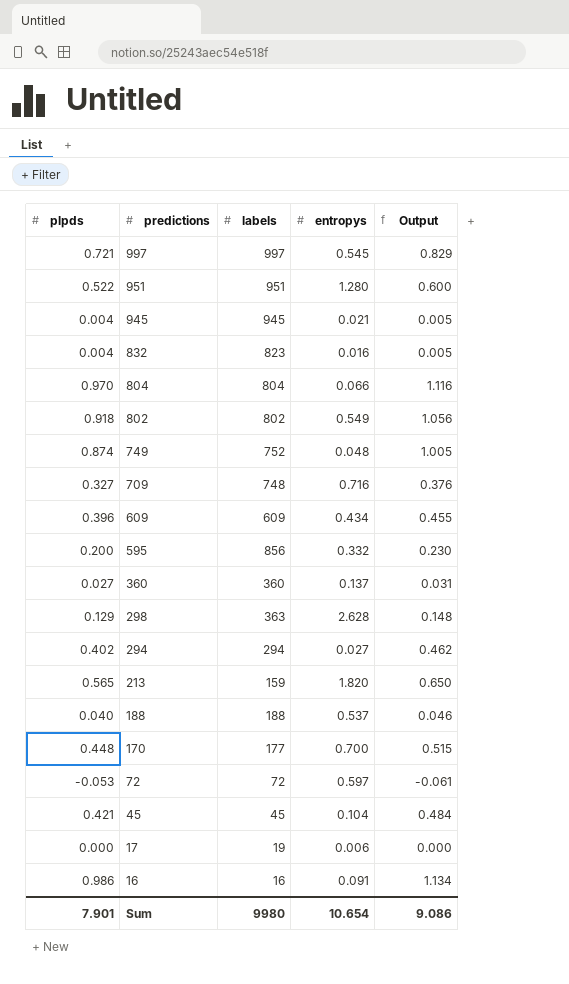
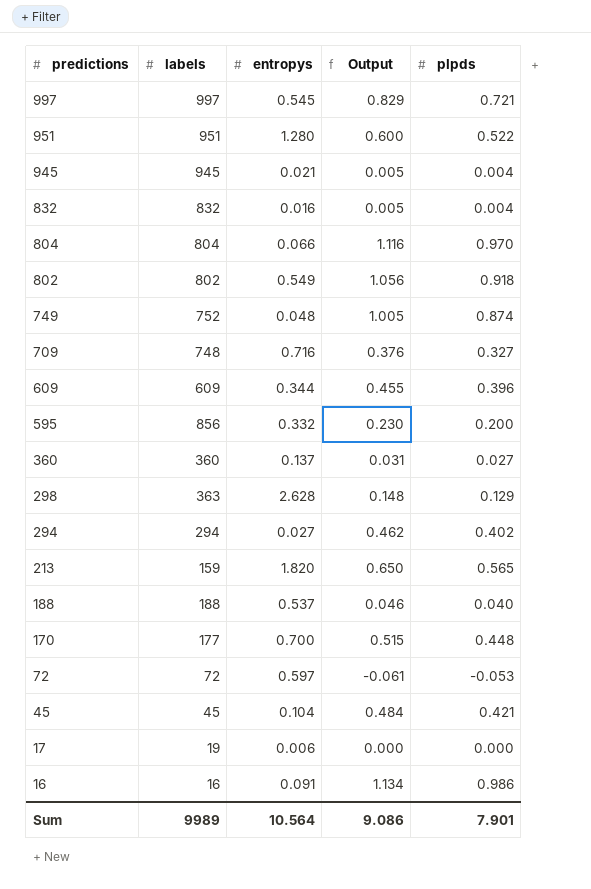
column plpds | position: 1 -> 5
832 | labels: 823 -> 832
609 | entropys: 0.434 -> 0.344
Sum | labels: 9980 -> 9989
Sum | entropys: 10.654 -> 10.564

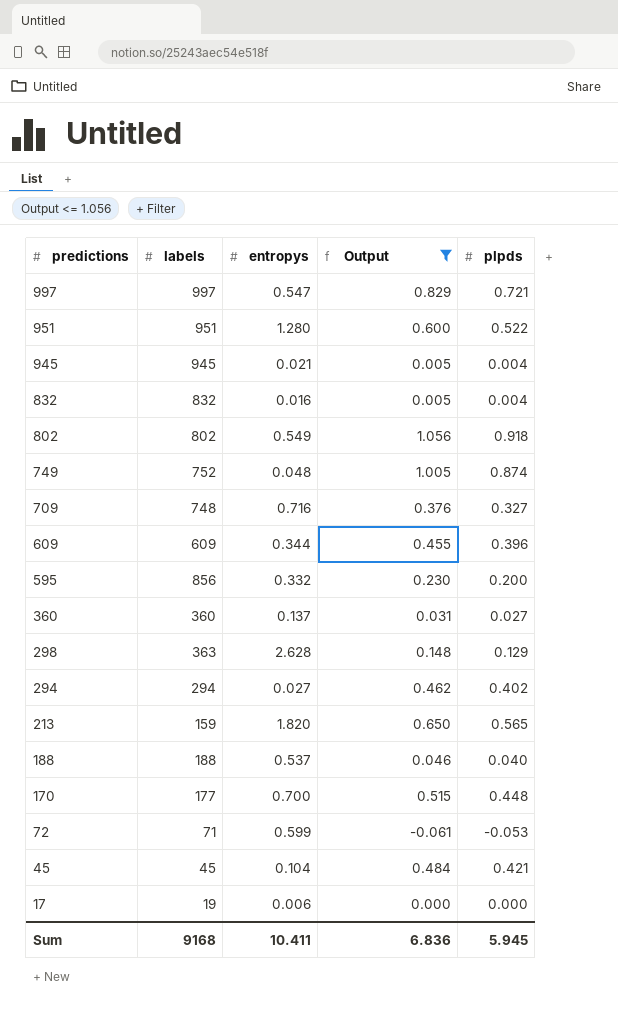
filter: none -> Output <= 1.056
997 | entropys: 0.545 -> 0.547
72 | labels: 72 -> 71
72 | entropys: 0.597 -> 0.599
Sum | labels: 9989 -> 9168
Sum | entropys: 10.564 -> 10.411
Sum | Output: 9.086 -> 6.836
Sum | plpds: 7.901 -> 5.945

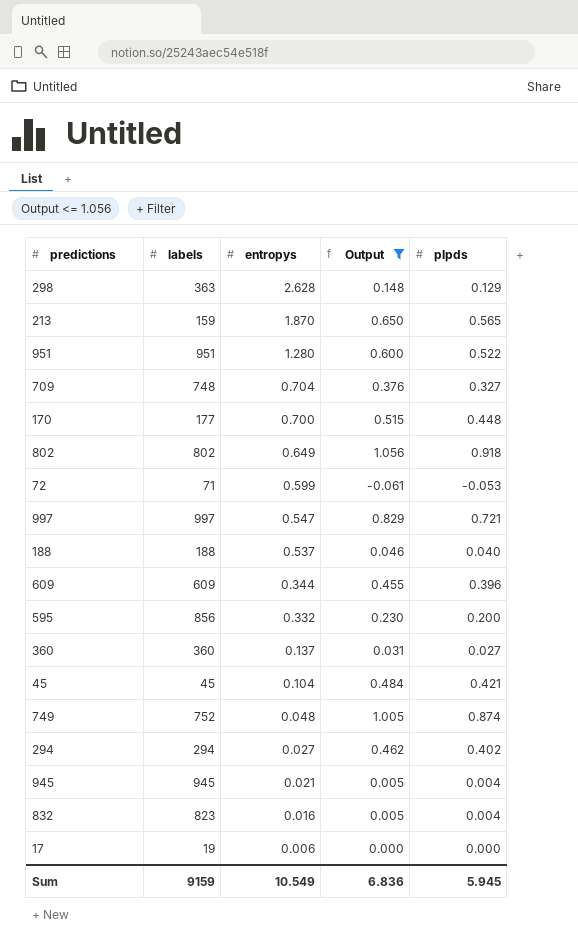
row order: predictions descending -> entropys descending
213 | entropys: 1.820 -> 1.870
709 | entropys: 0.716 -> 0.704
802 | entropys: 0.549 -> 0.649
832 | labels: 832 -> 823
Sum | labels: 9168 -> 9159
Sum | entropys: 10.411 -> 10.549

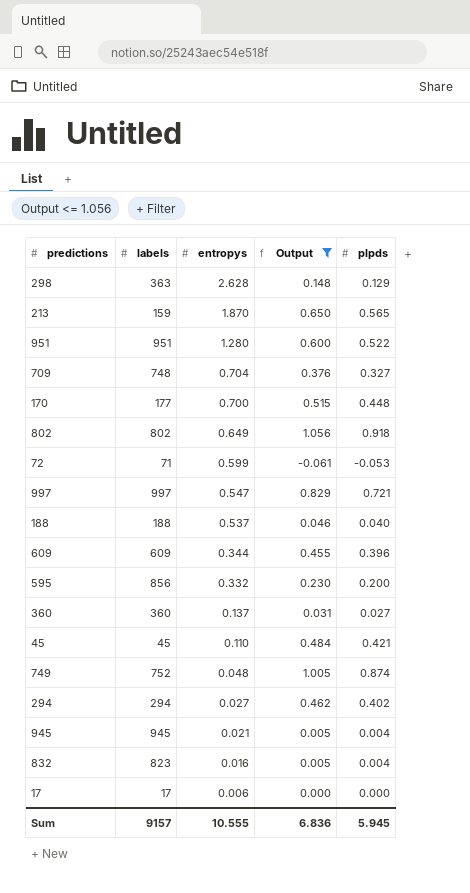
45 | entropys: 0.104 -> 0.110
17 | labels: 19 -> 17
Sum | labels: 9159 -> 9157
Sum | entropys: 10.549 -> 10.555

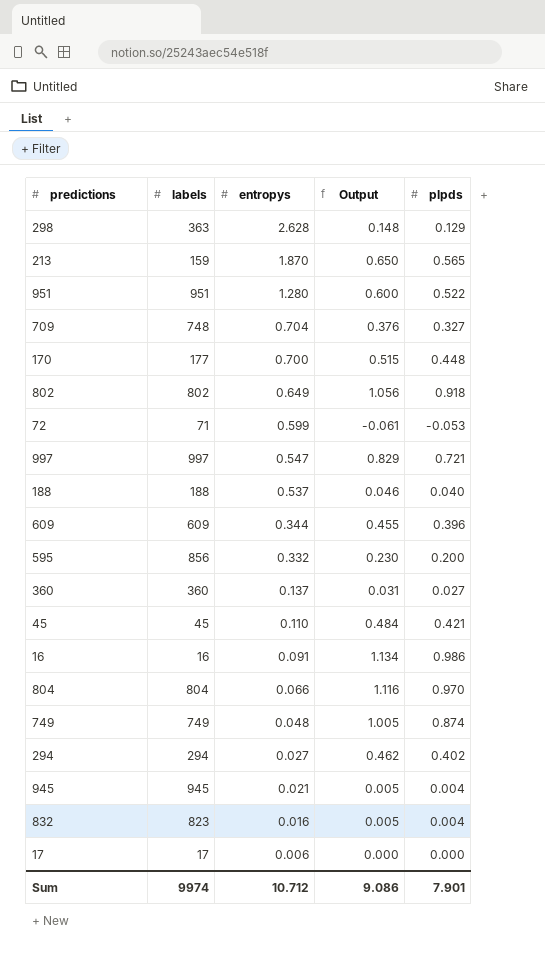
filter: Output <= 1.056 -> none
749 | labels: 752 -> 749
Sum | labels: 9157 -> 9974
Sum | entropys: 10.555 -> 10.712
Sum | Output: 6.836 -> 9.086
Sum | plpds: 5.945 -> 7.901

